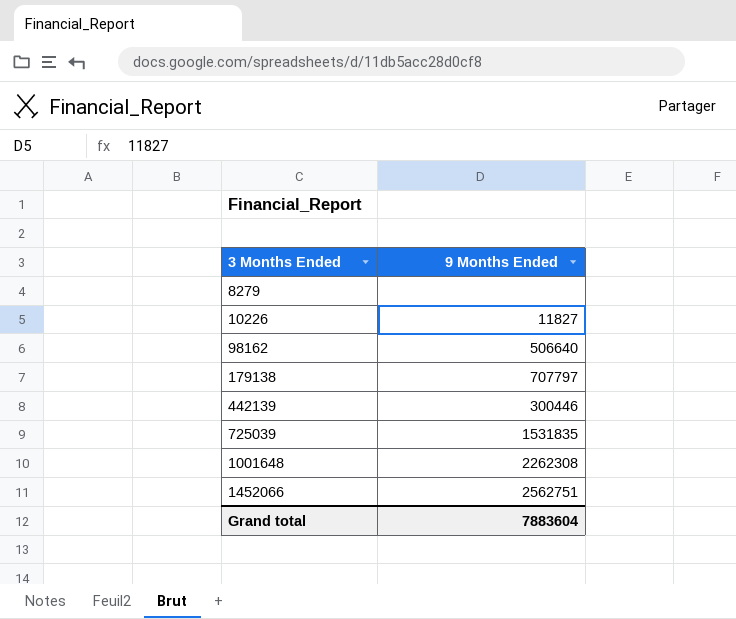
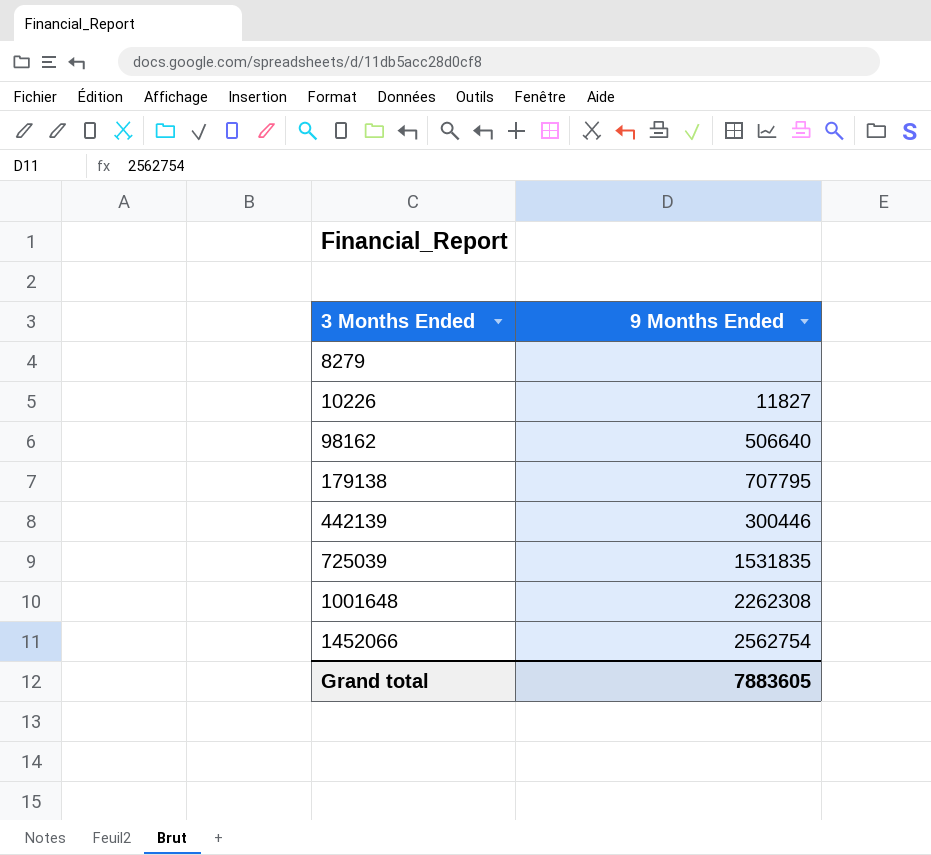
179138 | 9 Months Ended: 707797 -> 707795
1452066 | 9 Months Ended: 2562751 -> 2562754
Grand total | 9 Months Ended: 7883604 -> 7883605

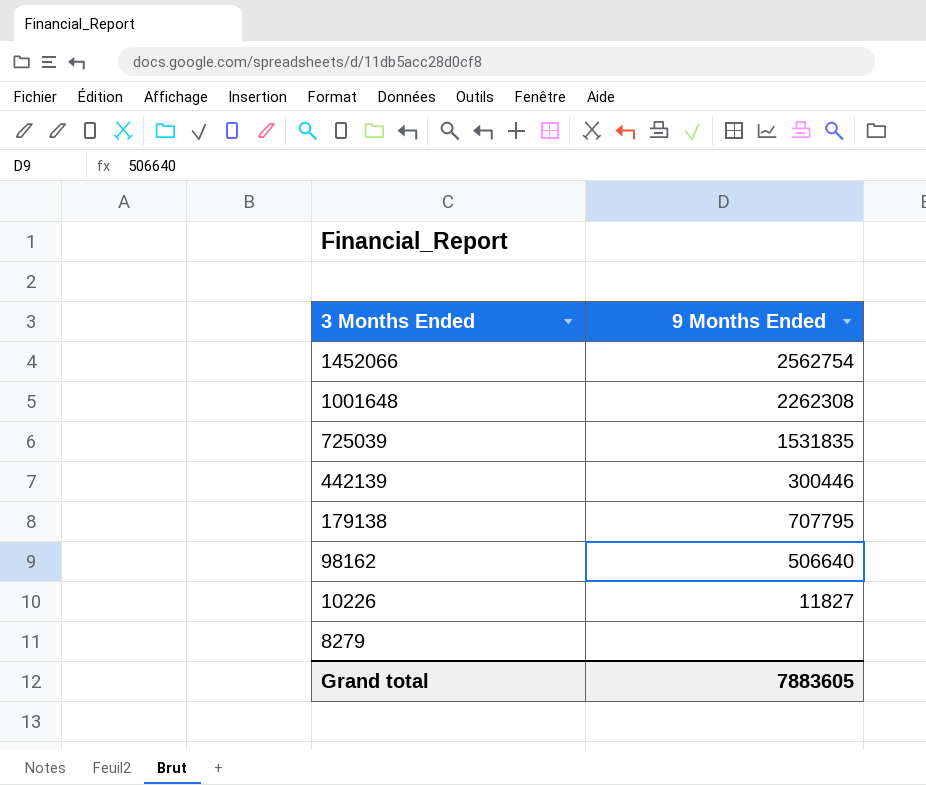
row order: 3 Months Ended ascending -> 3 Months Ended descending

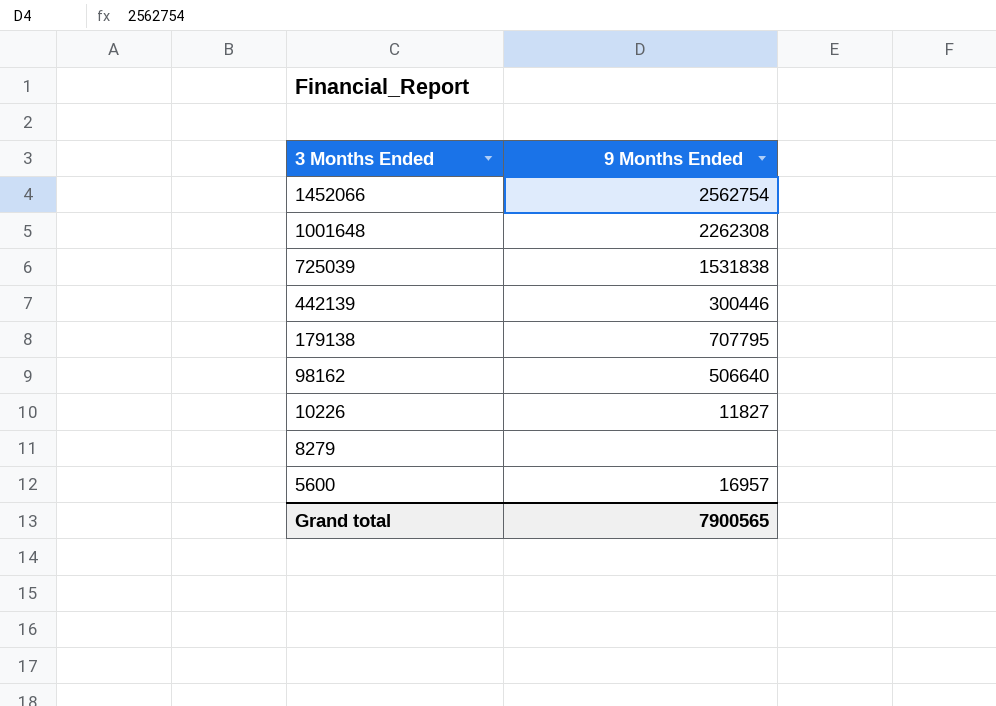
725039 | 9 Months Ended: 1531835 -> 1531838
row 5600: none -> 16957
Grand total | 9 Months Ended: 7883605 -> 7900565

